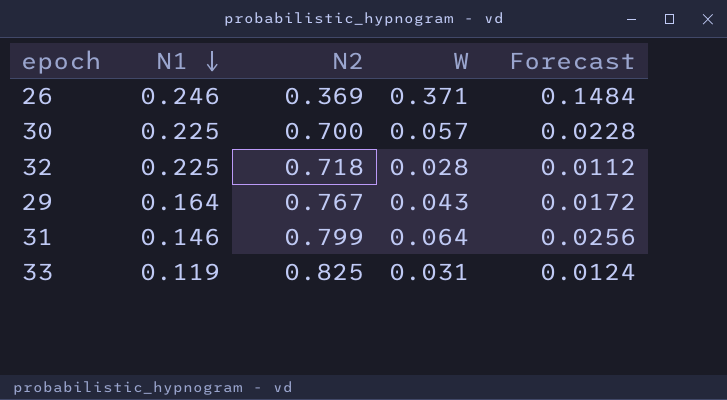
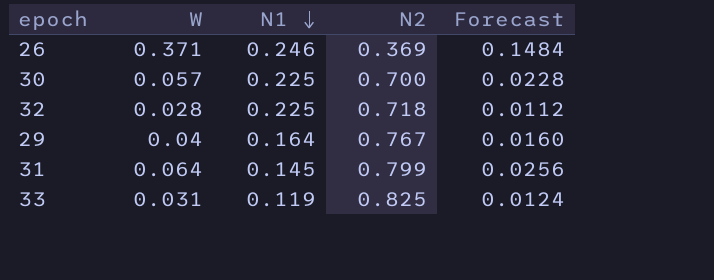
column W | position: 4 -> 2
29 | W: 0.043 -> 0.04
29 | Forecast: 0.0172 -> 0.0160
31 | N1: 0.146 -> 0.145

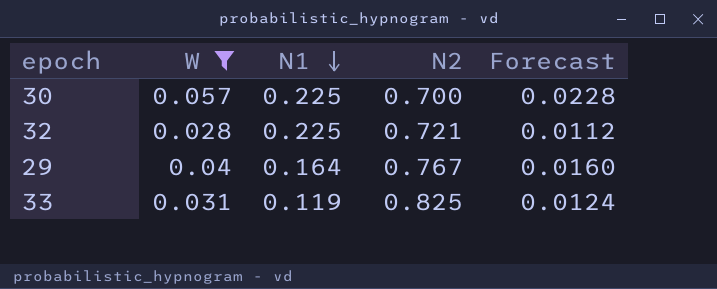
filter: none -> W <= 0.057
32 | N2: 0.718 -> 0.721

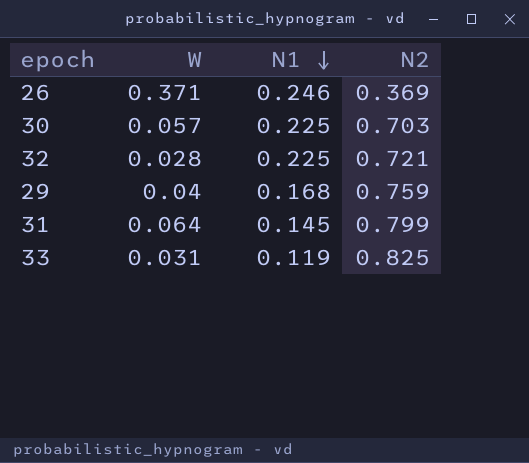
filter: W <= 0.057 -> none
column Forecast | formula: [W] * 0.4 -> none
30 | N2: 0.700 -> 0.703
29 | N1: 0.164 -> 0.168
29 | N2: 0.767 -> 0.759

